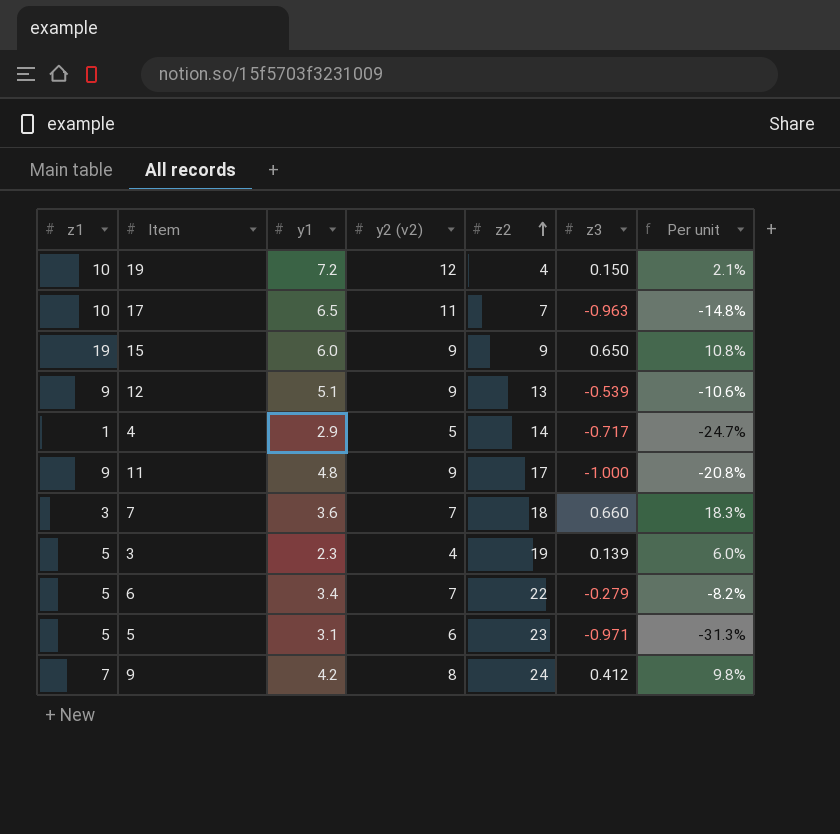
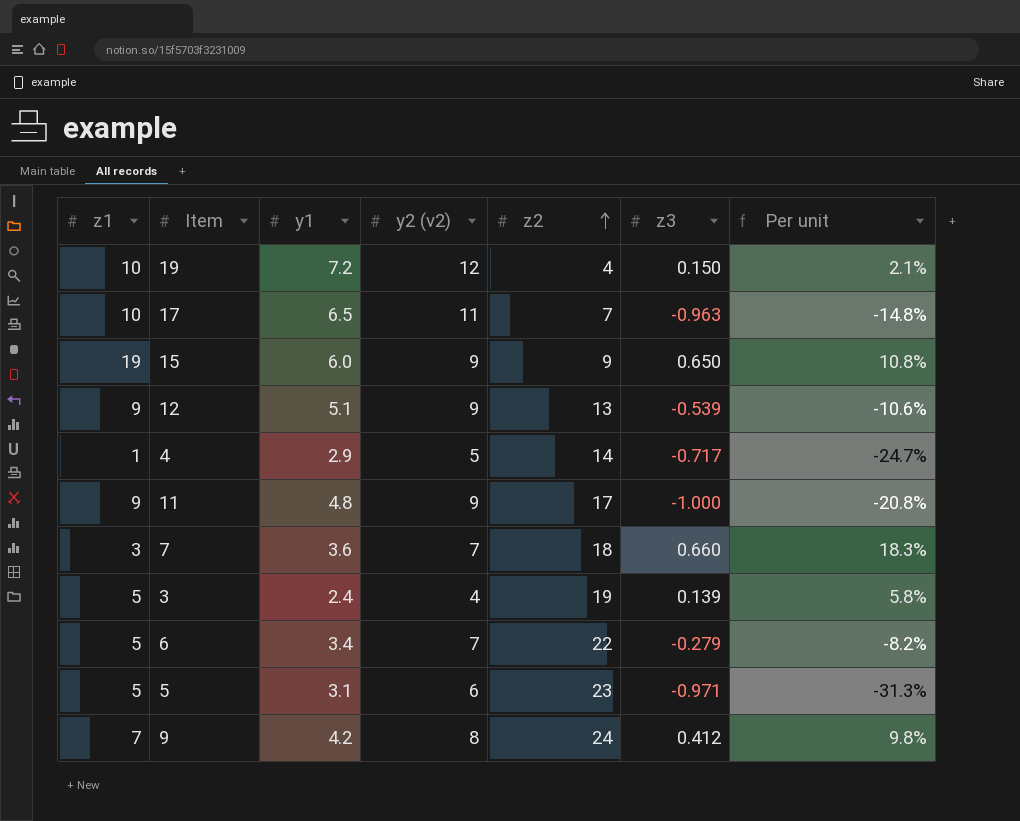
3 | y1: 2.3 -> 2.4
3 | Per unit: 6.0% -> 5.8%

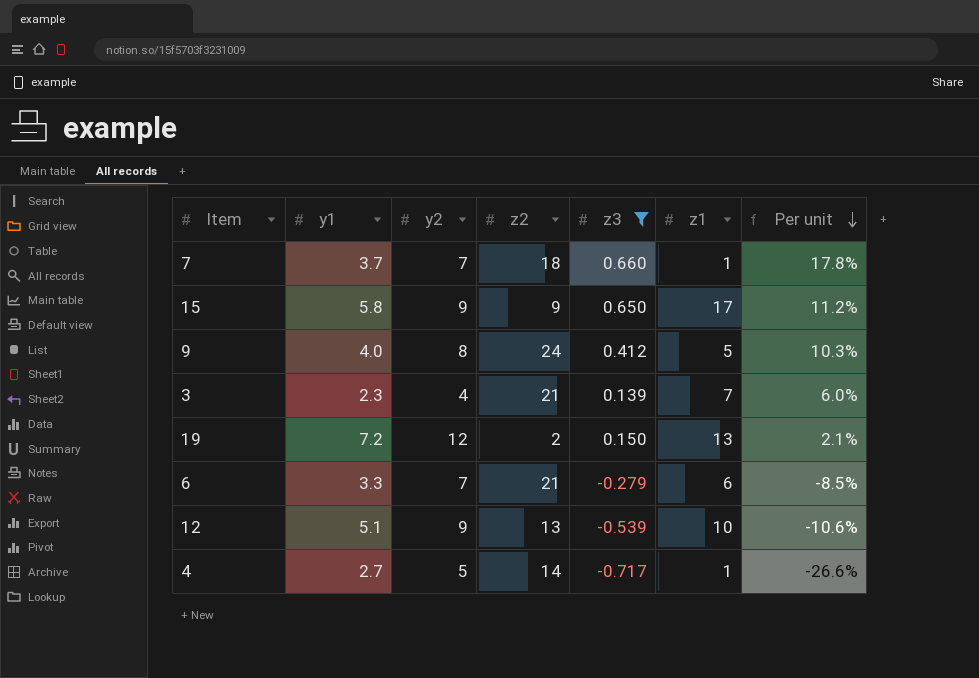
filter: none -> z3 >= -0.717
row order: z2 ascending -> Per unit descending
column name: y2 (v2) -> y2
column z1 | position: 1 -> 6
7 | y1: 3.6 -> 3.7
7 | z1: 3 -> 1
7 | Per unit: 18.3% -> 17.8%
15 | y1: 6.0 -> 5.8
15 | z1: 19 -> 17
15 | Per unit: 10.8% -> 11.2%
9 | y1: 4.2 -> 4.0
9 | z1: 7 -> 5
9 | Per unit: 9.8% -> 10.3%
3 | y1: 2.4 -> 2.3
3 | z2: 19 -> 21
3 | z1: 5 -> 7
3 | Per unit: 5.8% -> 6.0%
19 | z2: 4 -> 2
19 | z1: 10 -> 13
6 | y1: 3.4 -> 3.3
6 | z2: 22 -> 21
6 | z1: 5 -> 6
6 | Per unit: -8.2% -> -8.5%
12 | z1: 9 -> 10
4 | y1: 2.9 -> 2.7
4 | Per unit: -24.7% -> -26.6%

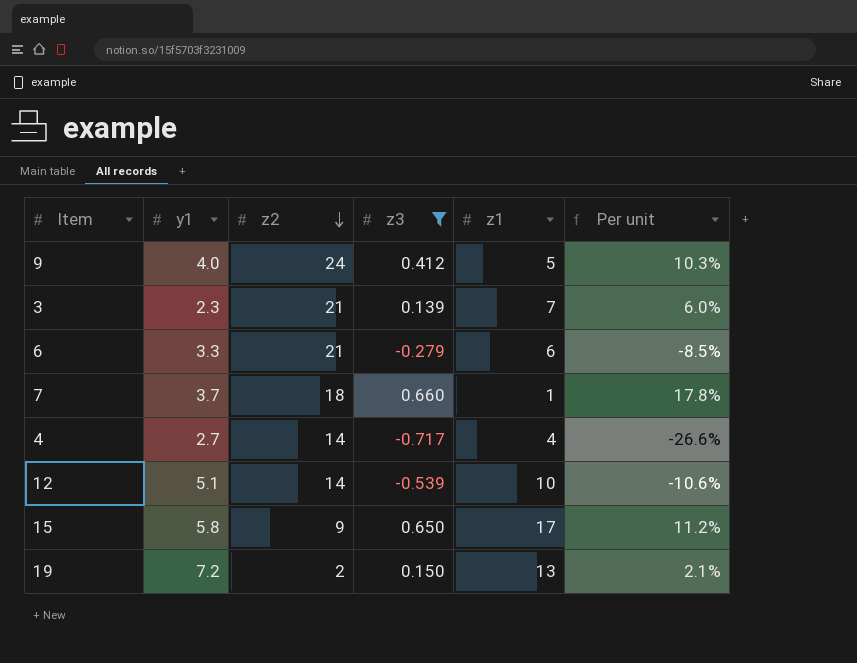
row order: Per unit descending -> z2 descending
column y2 | position: 3 -> none
4 | z1: 1 -> 4
12 | z2: 13 -> 14

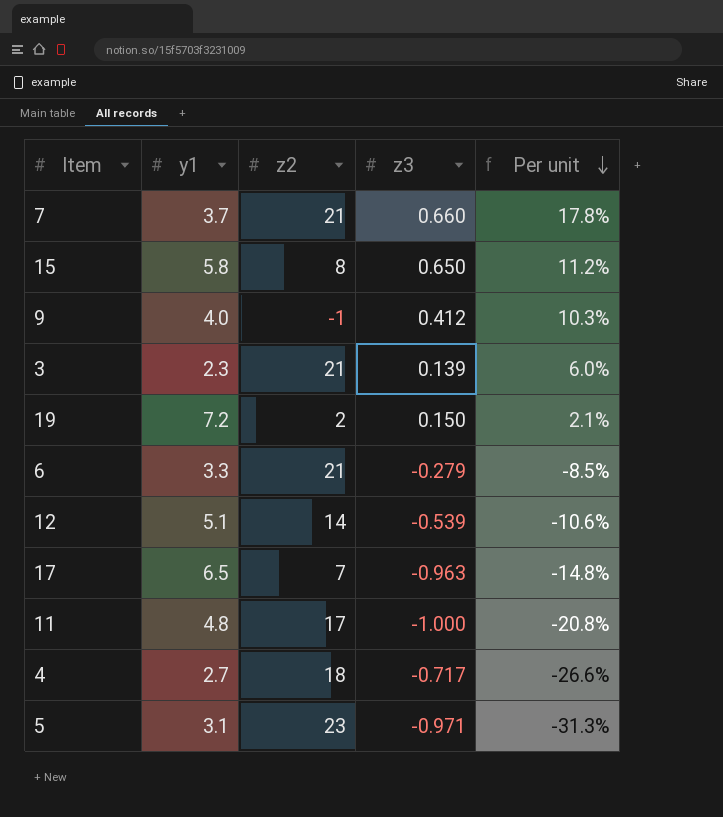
filter: z3 >= -0.717 -> none
row order: z2 descending -> Per unit descending
column z1 | position: 5 -> none
7 | z2: 18 -> 21
15 | z2: 9 -> 8
9 | z2: 24 -> -1
4 | z2: 14 -> 18

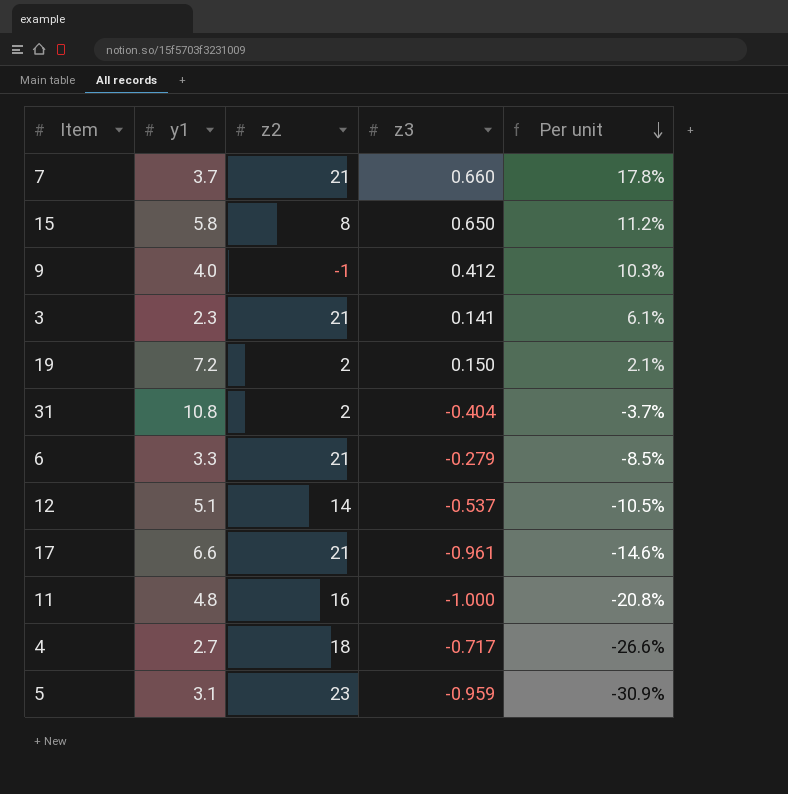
3 | z3: 0.139 -> 0.141
3 | Per unit: 6.0% -> 6.1%
row 31: none -> 10.8 | 2 | -0.404 | -3.7%
12 | z3: -0.539 -> -0.537
12 | Per unit: -10.6% -> -10.5%
17 | y1: 6.5 -> 6.6
17 | z2: 7 -> 21
17 | z3: -0.963 -> -0.961
17 | Per unit: -14.8% -> -14.6%
11 | z2: 17 -> 16
5 | z3: -0.971 -> -0.959
5 | Per unit: -31.3% -> -30.9%

